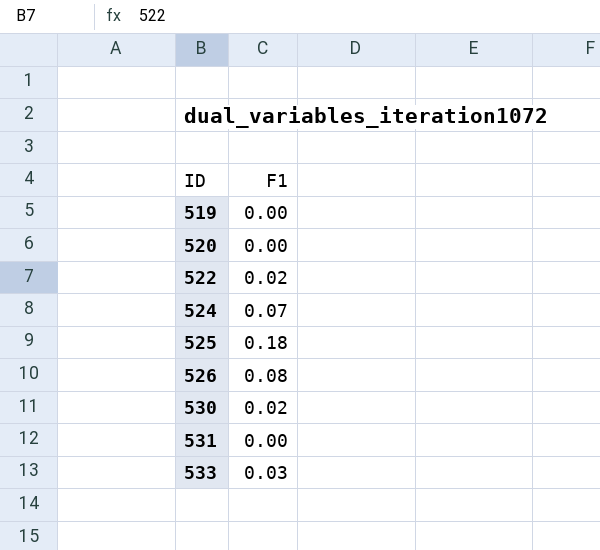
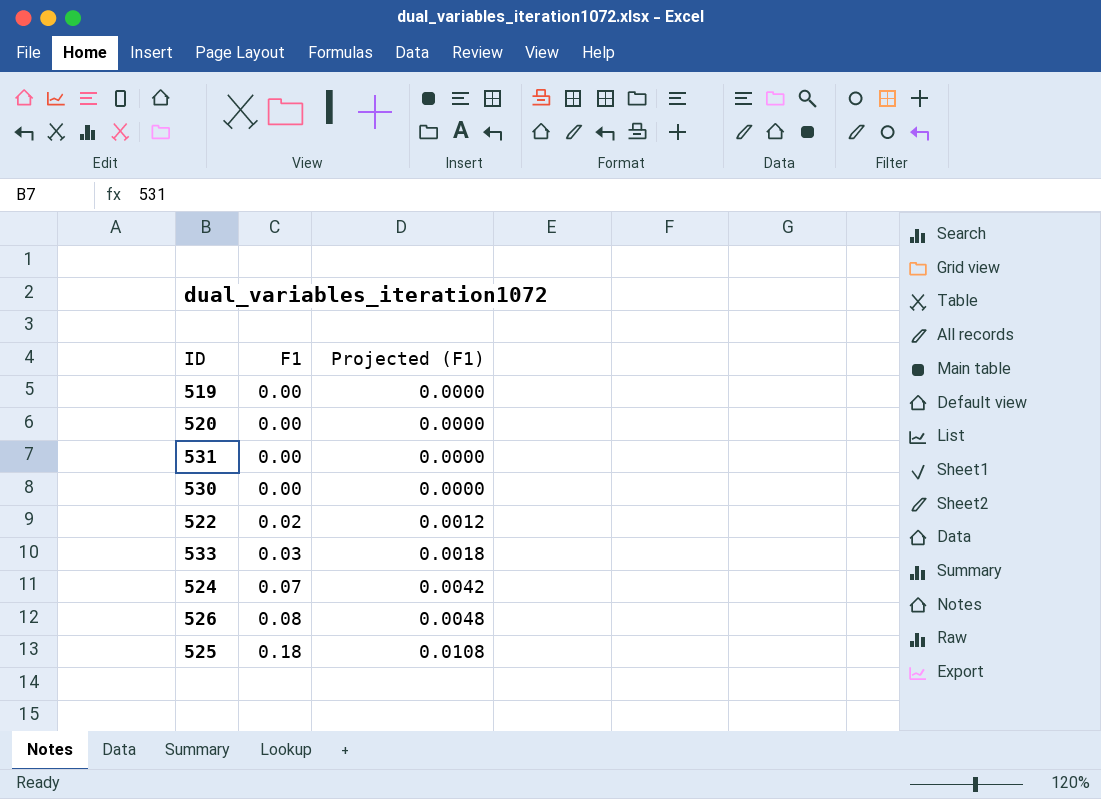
row order: ID ascending -> F1 ascending
column Projected (F1) | formula: none -> [F1] * 0.06
530 | F1: 0.02 -> 0.00

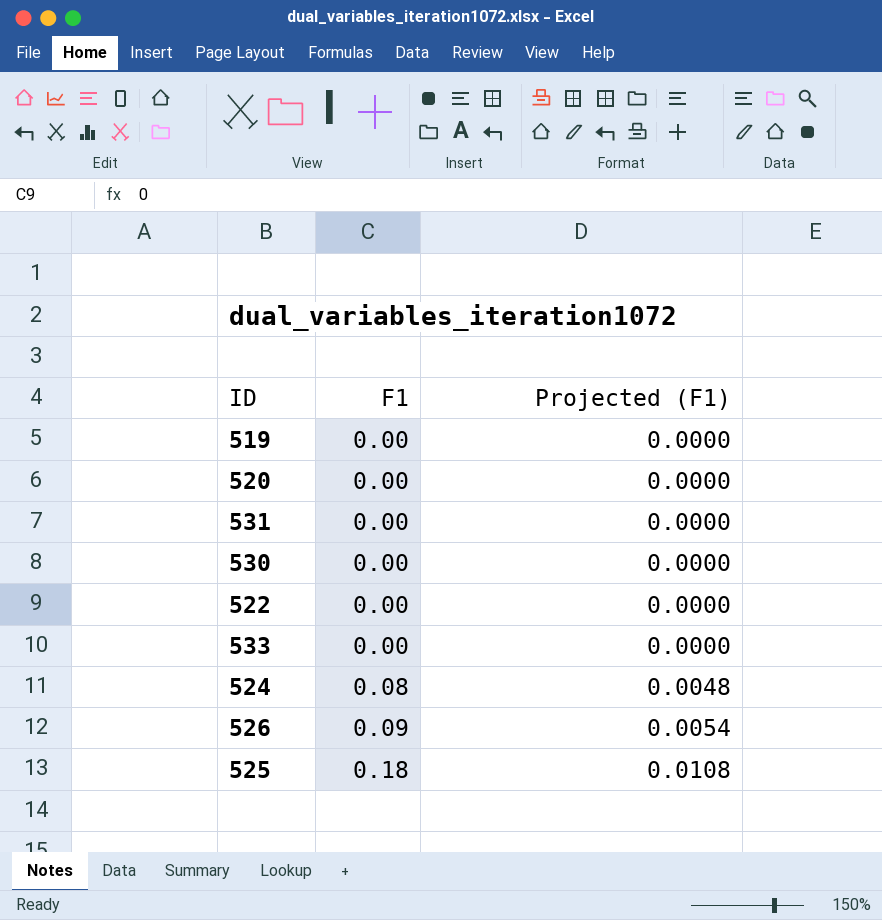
522 | F1: 0.02 -> 0.00
522 | Projected (F1): 0.0012 -> 0.0000
533 | F1: 0.03 -> 0.00
533 | Projected (F1): 0.0018 -> 0.0000
524 | F1: 0.07 -> 0.08
524 | Projected (F1): 0.0042 -> 0.0048
526 | F1: 0.08 -> 0.09
526 | Projected (F1): 0.0048 -> 0.0054

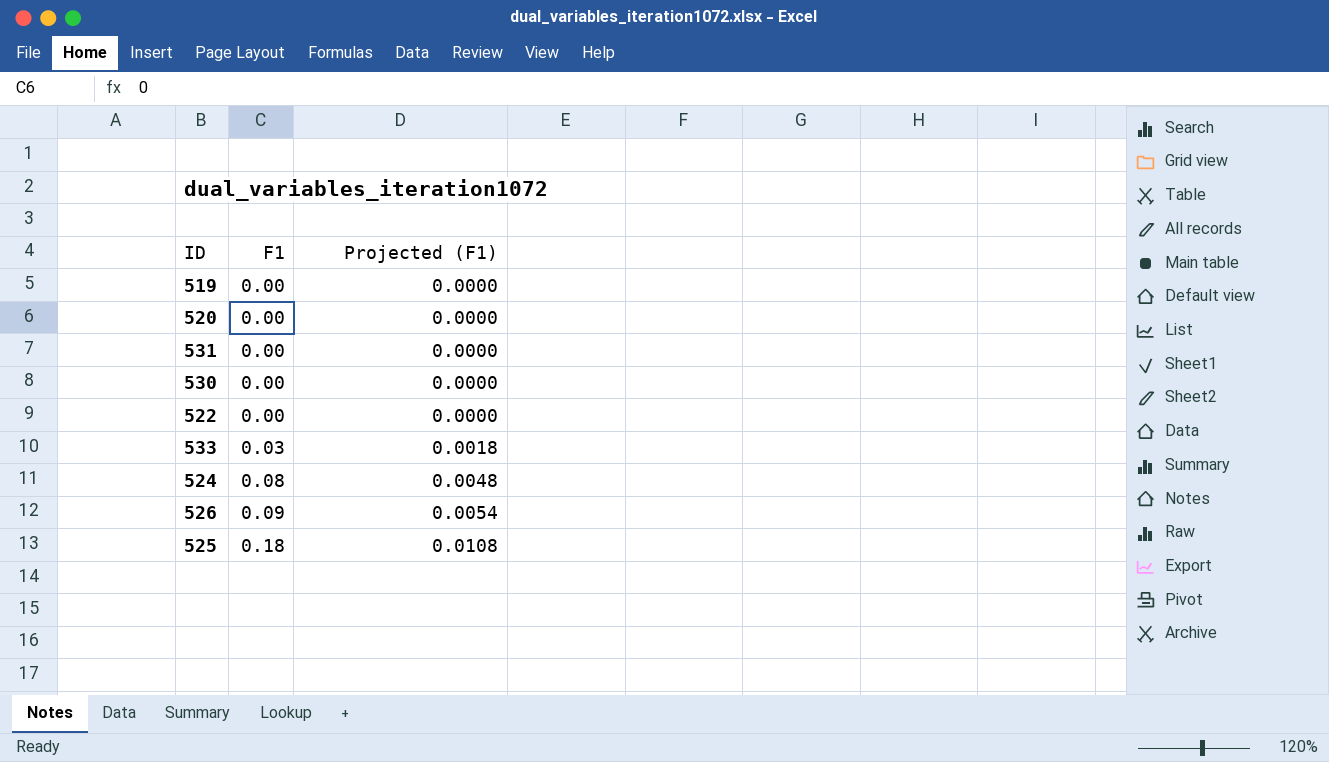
533 | F1: 0.00 -> 0.03
533 | Projected (F1): 0.0000 -> 0.0018

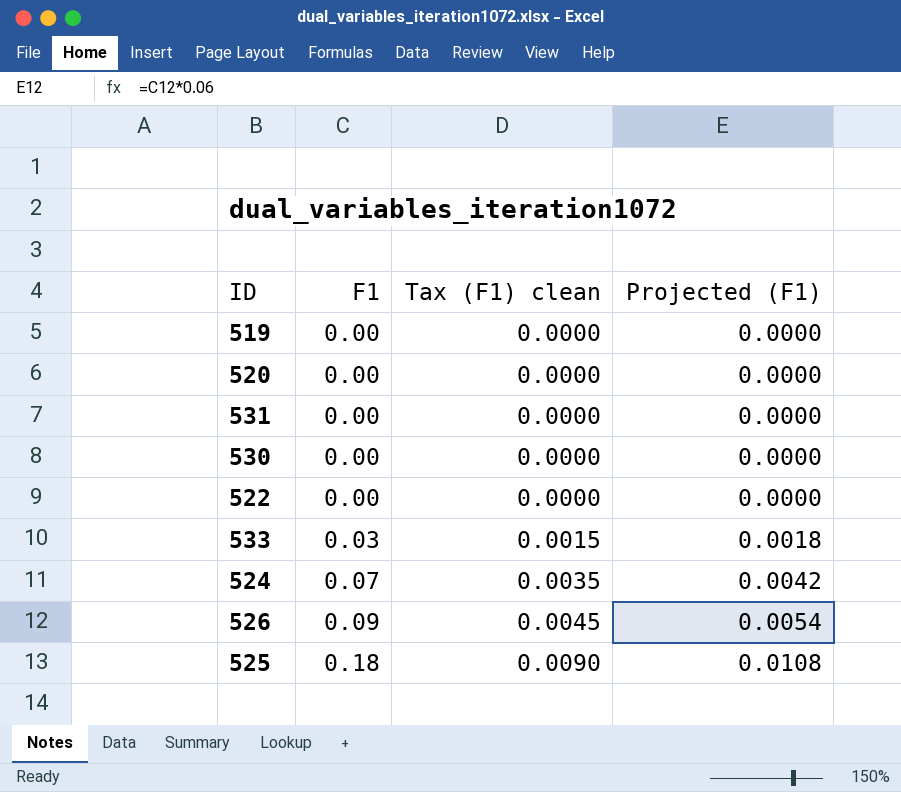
column Tax (F1) clean | formula: none -> [F1] * 0.05
524 | F1: 0.08 -> 0.07
524 | Projected (F1): 0.0048 -> 0.0042

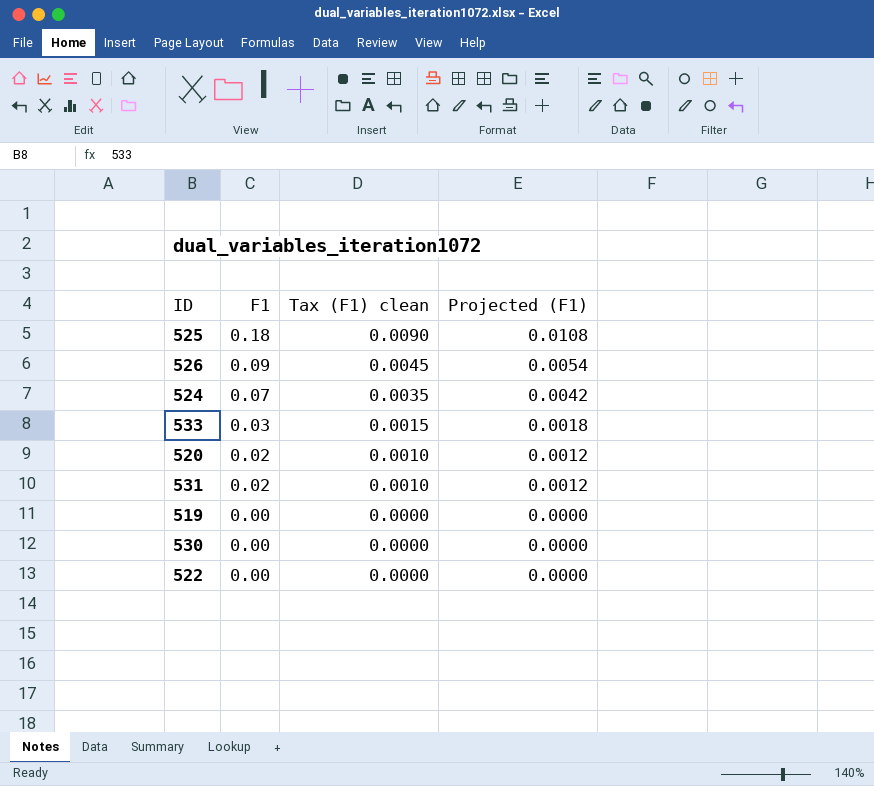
row order: F1 ascending -> F1 descending
520 | F1: 0.00 -> 0.02
520 | Tax (F1) clean: 0.0000 -> 0.0010
520 | Projected (F1): 0.0000 -> 0.0012
531 | F1: 0.00 -> 0.02
531 | Tax (F1) clean: 0.0000 -> 0.0010
531 | Projected (F1): 0.0000 -> 0.0012

